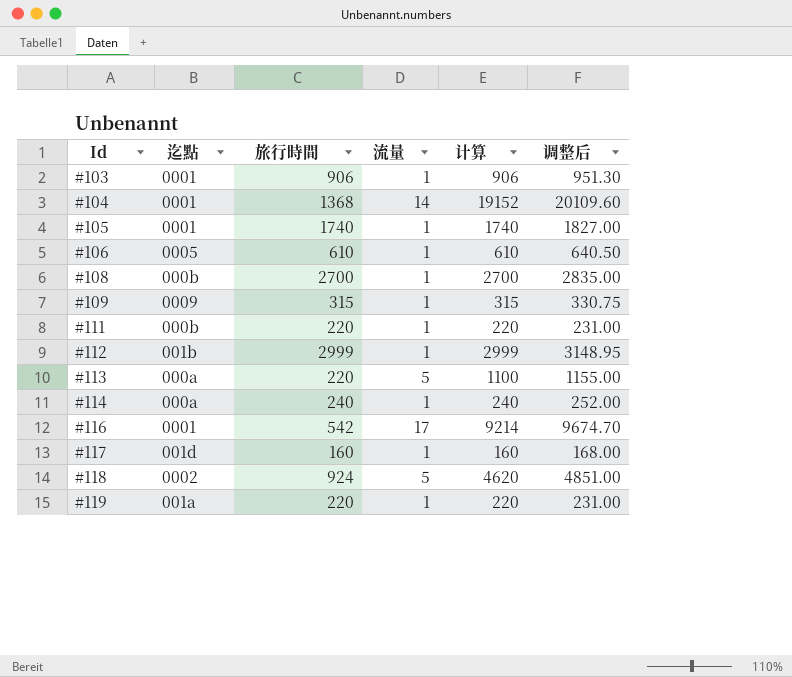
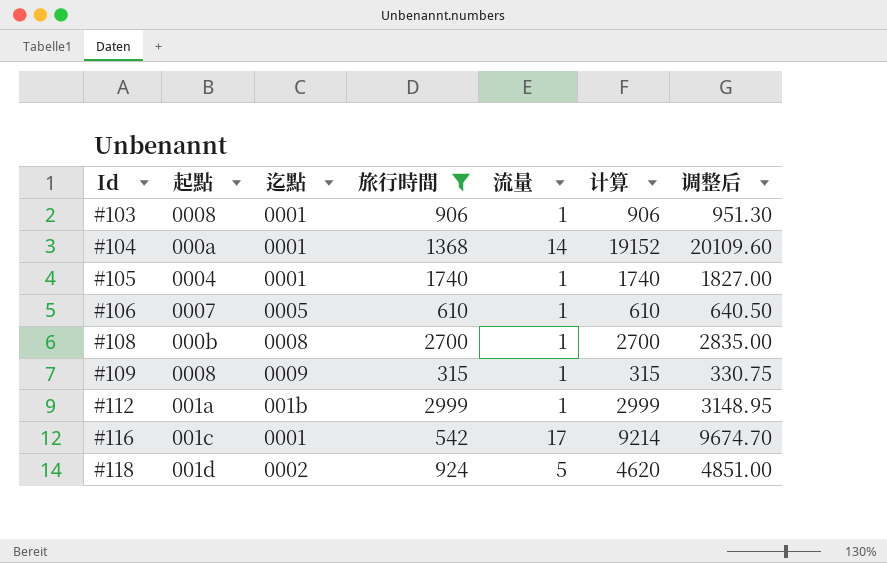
filter: none -> 旅行時間 >= 315
column 起點 | position: none -> 2
#108 | 迄點: 000b -> 0008

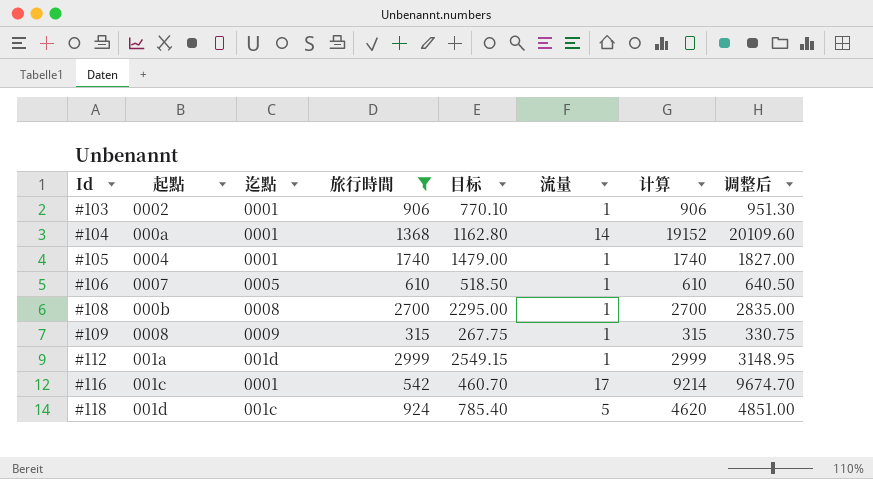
column 目标 | formula: none -> [旅行時間] * 0.85
#103 | 起點: 0008 -> 0002
#112 | 迄點: 001b -> 001d
#118 | 迄點: 0002 -> 001c

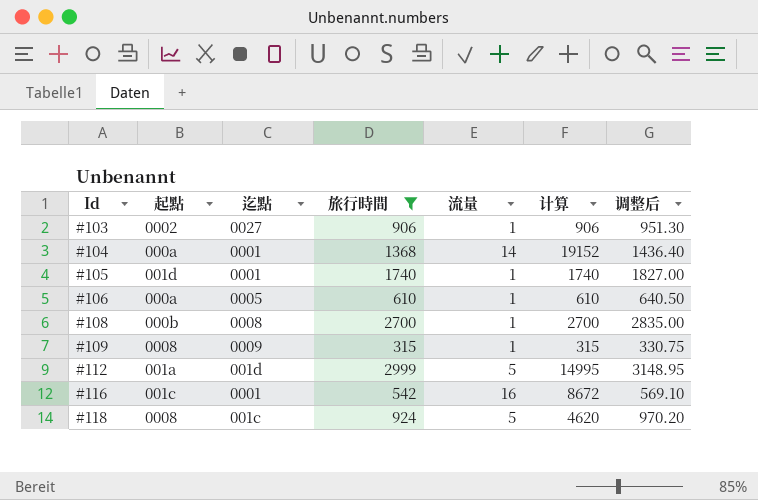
column 目标 | formula: [旅行時間] * 0.85 -> none
column 调整后 | formula: [计算] * 1.05 -> [旅行時間] * 1.05
#103 | 迄點: 0001 -> 0027
#105 | 起點: 0004 -> 001d
#106 | 起點: 0007 -> 000a
#112 | 流量: 1 -> 5
#112 | 计算: 2999 -> 14995
#116 | 流量: 17 -> 16
#116 | 计算: 9214 -> 8672
#118 | 起點: 001d -> 0008

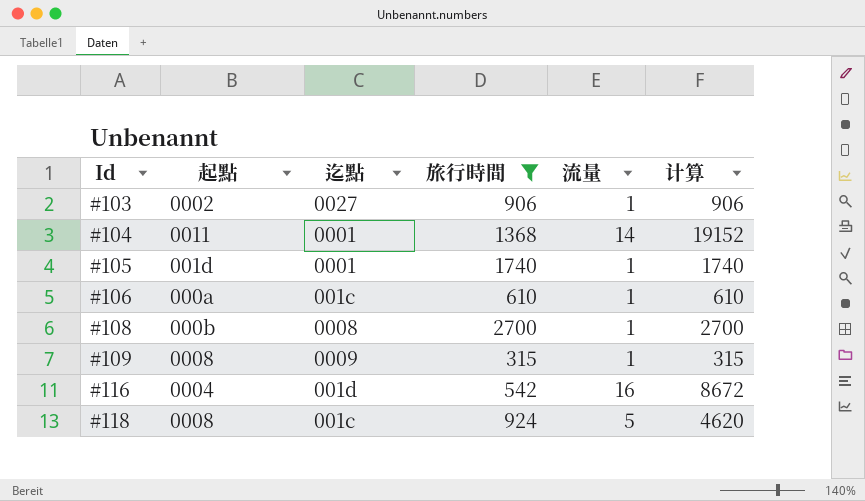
column 调整后 | formula: [旅行時間] * 1.05 -> none
row #112: 001a | 001d | 2999 | 5 | 14995 | 3148.95 -> none
#104 | 起點: 000a -> 0011
#106 | 迄點: 0005 -> 001c
#116 | 起點: 001c -> 0004
#116 | 迄點: 0001 -> 001d

